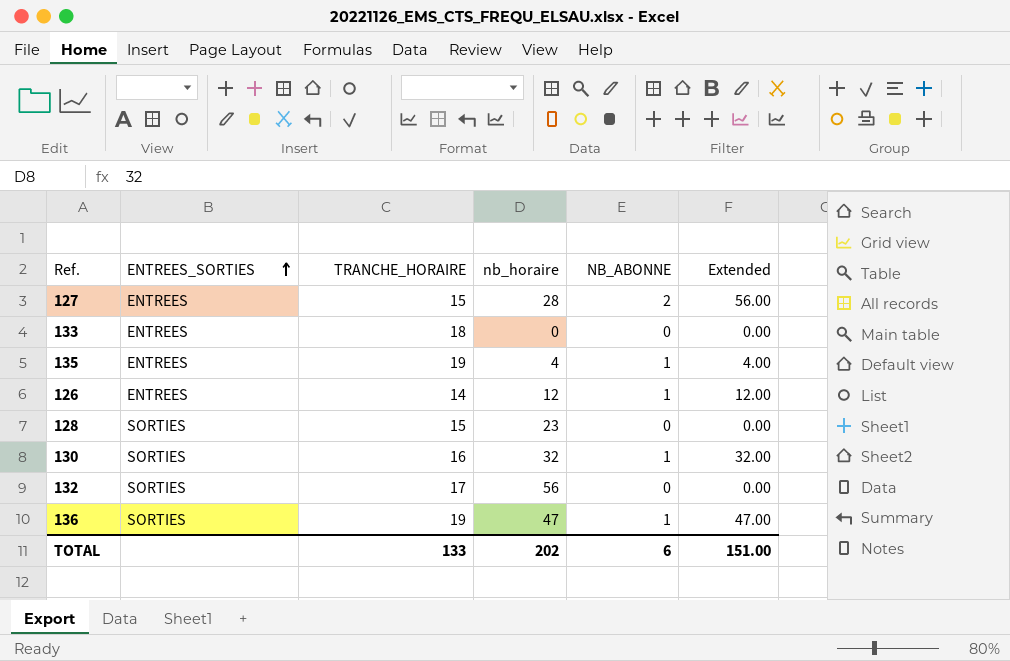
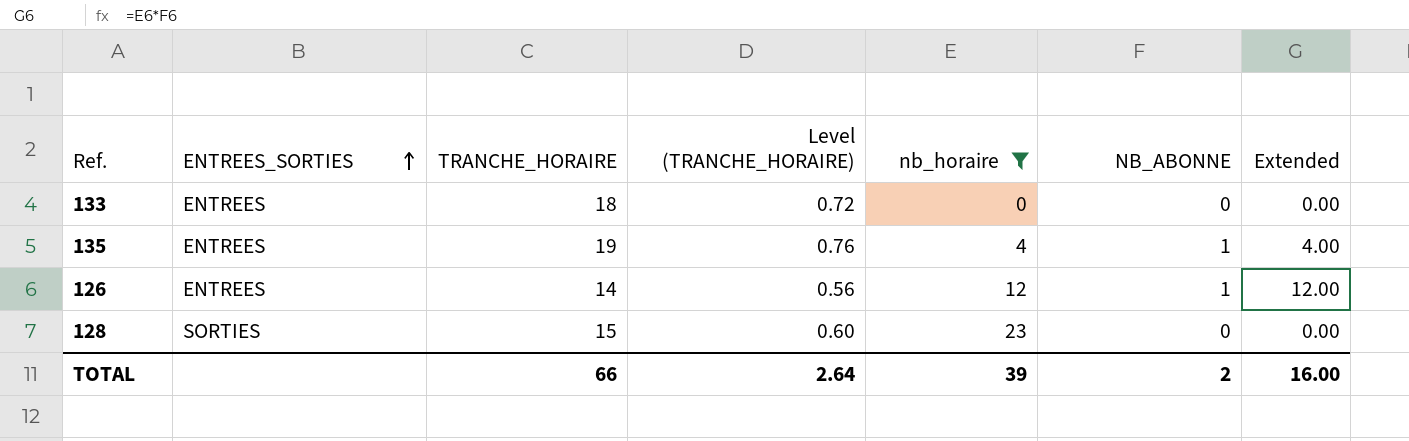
filter: none -> nb_horaire <= 23
column Level (TRANCHE_HORAIRE) | formula: none -> [TRANCHE_HORAIRE] * 0.04
TOTAL | TRANCHE_HORAIRE: 133 -> 66
TOTAL | nb_horaire: 202 -> 39
TOTAL | NB_ABONNE: 6 -> 2
TOTAL | Extended: 151.00 -> 16.00

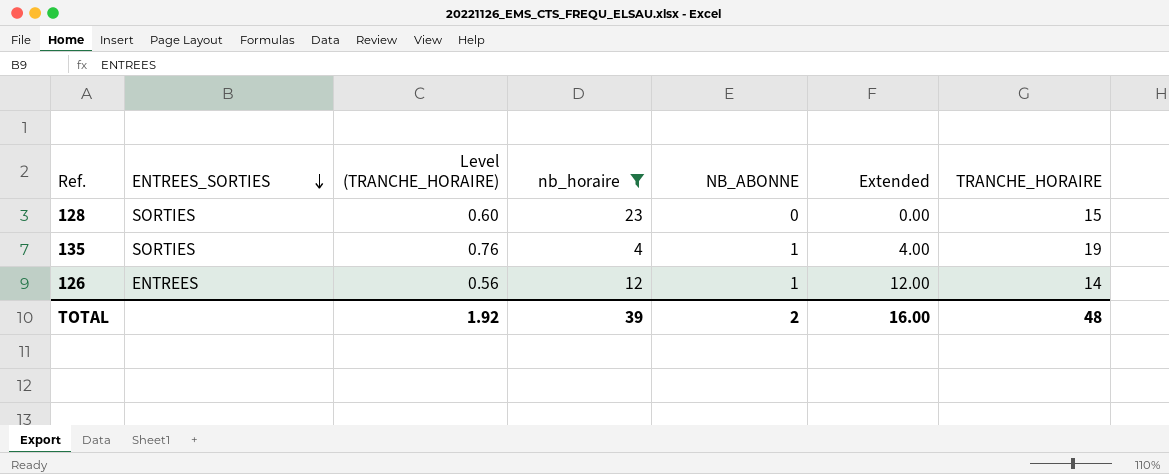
row order: ENTREES_SORTIES ascending -> ENTREES_SORTIES descending
column TRANCHE_HORAIRE | position: 3 -> 7
row 133: ENTREES | 18 | 0.72 | 0 | 0 | 0.00 -> none
135 | ENTREES_SORTIES: ENTREES -> SORTIES
TOTAL | Level (TRANCHE_HORAIRE): 2.64 -> 1.92
TOTAL | TRANCHE_HORAIRE: 66 -> 48

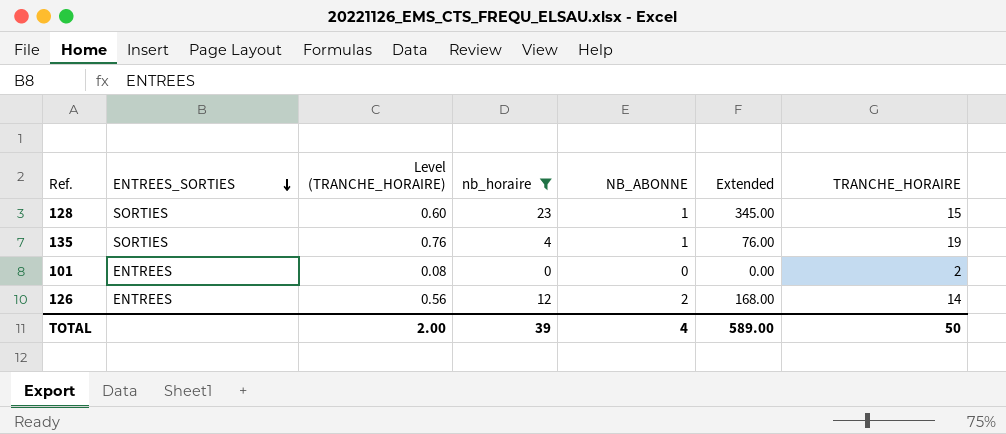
column Extended | formula: [nb_horaire] * [NB_ABONNE] -> [nb_horaire] * [TRANCHE_HORAIRE]
128 | NB_ABONNE: 0 -> 1
row 101: none -> ENTREES | 0.08 | 0 | 0 | 0.00 | 2
126 | NB_ABONNE: 1 -> 2
TOTAL | Level (TRANCHE_HORAIRE): 1.92 -> 2.00
TOTAL | NB_ABONNE: 2 -> 4
TOTAL | Extended: 16.00 -> 589.00
TOTAL | TRANCHE_HORAIRE: 48 -> 50

